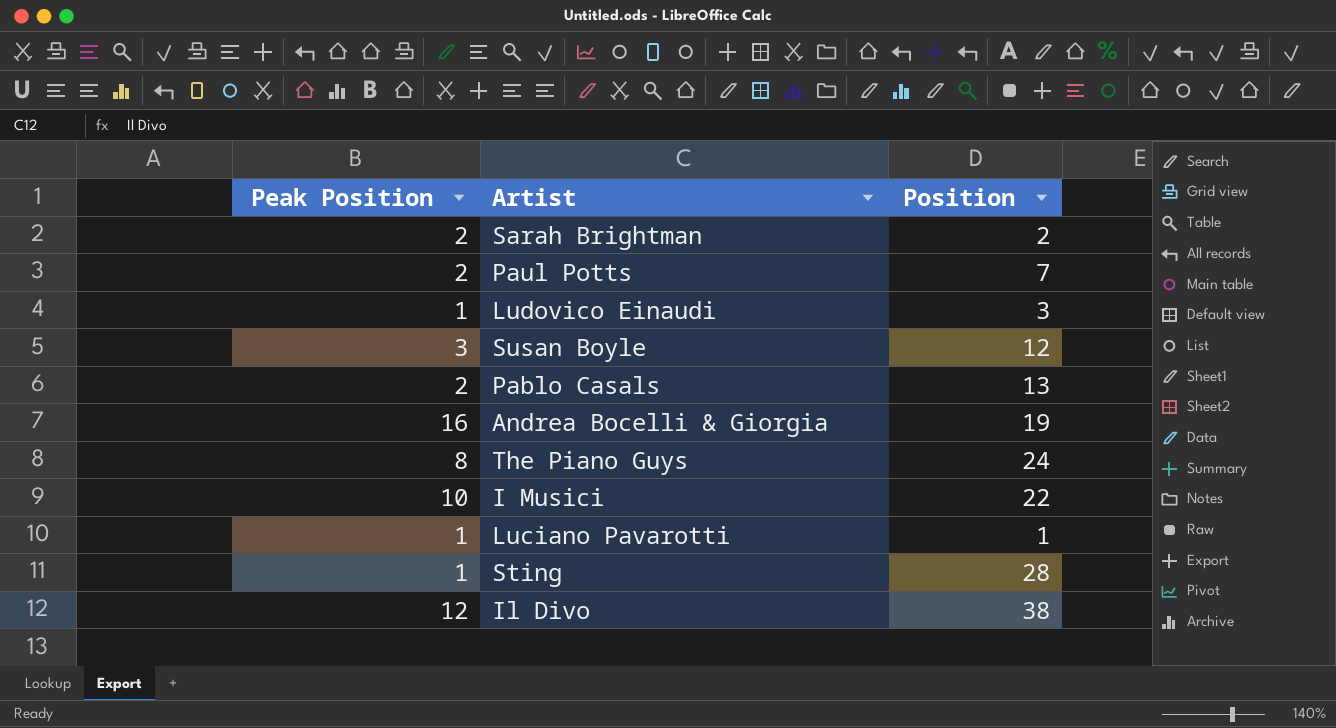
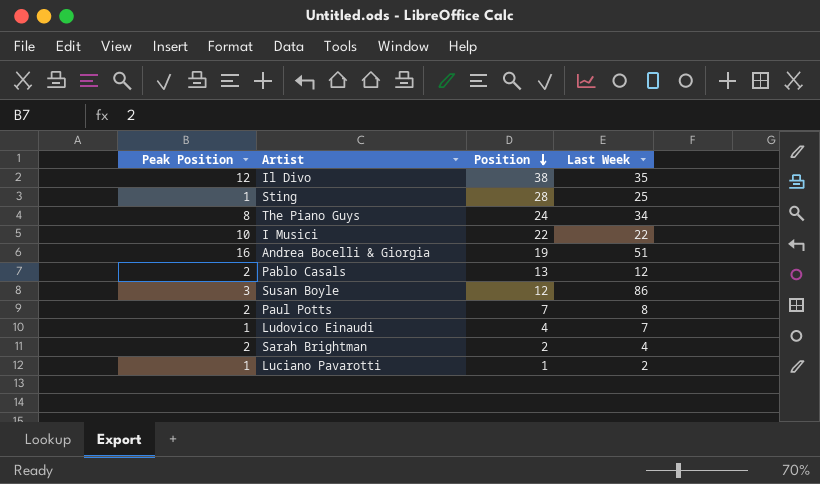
row order: none -> Position descending
column Last Week | position: none -> 4
Ludovico Einaudi | Position: 3 -> 4

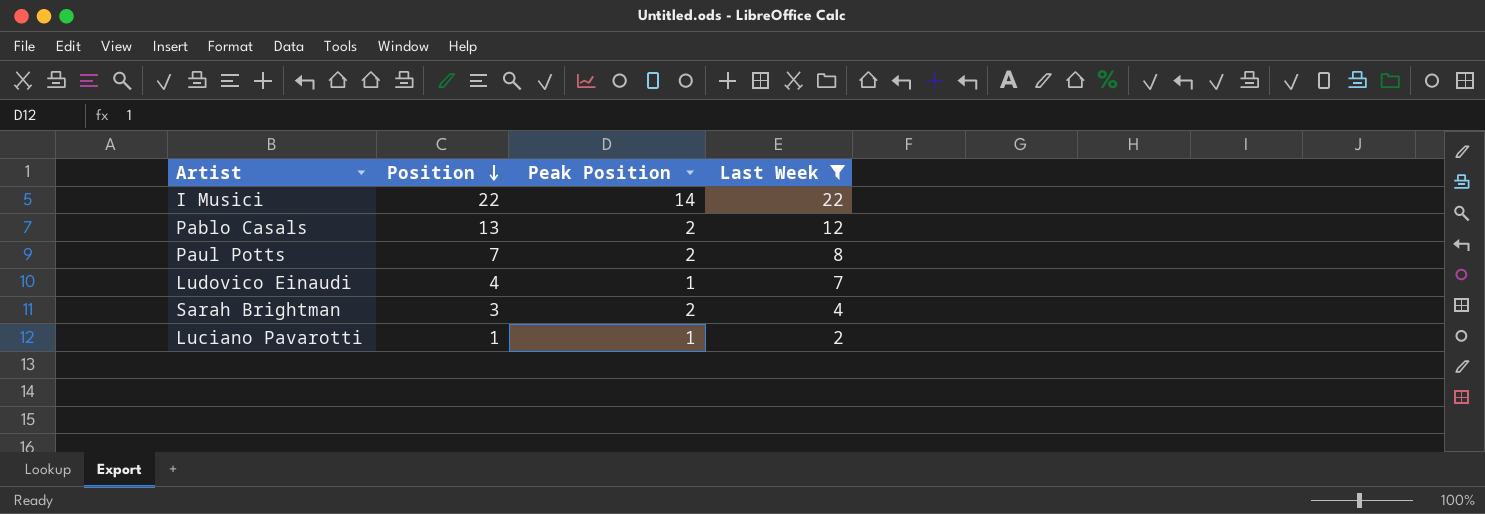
filter: none -> Last Week <= 22
column Peak Position | position: 1 -> 3
I Musici | Peak Position: 10 -> 14
Sarah Brightman | Position: 2 -> 3

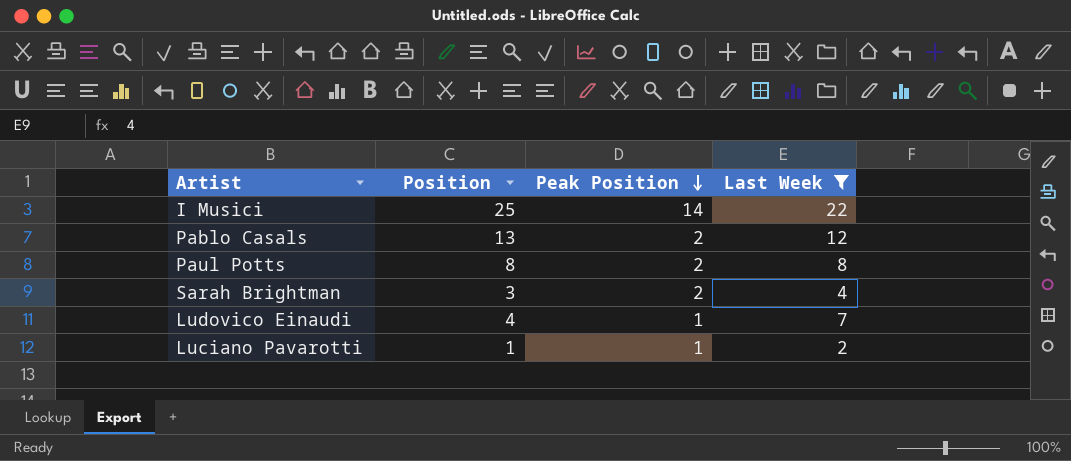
row order: Position descending -> Peak Position descending
I Musici | Position: 22 -> 25
Paul Potts | Position: 7 -> 8

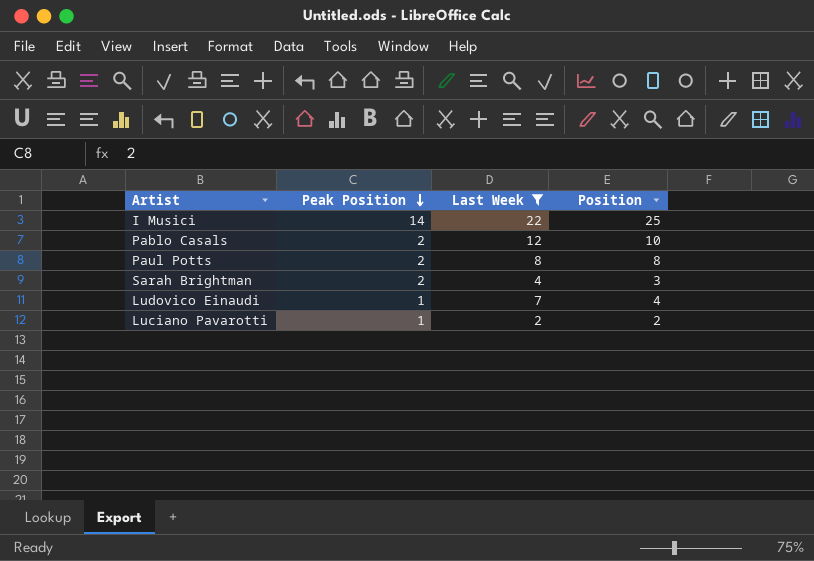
column Position | position: 2 -> 4
Pablo Casals | Position: 13 -> 10
Luciano Pavarotti | Position: 1 -> 2

